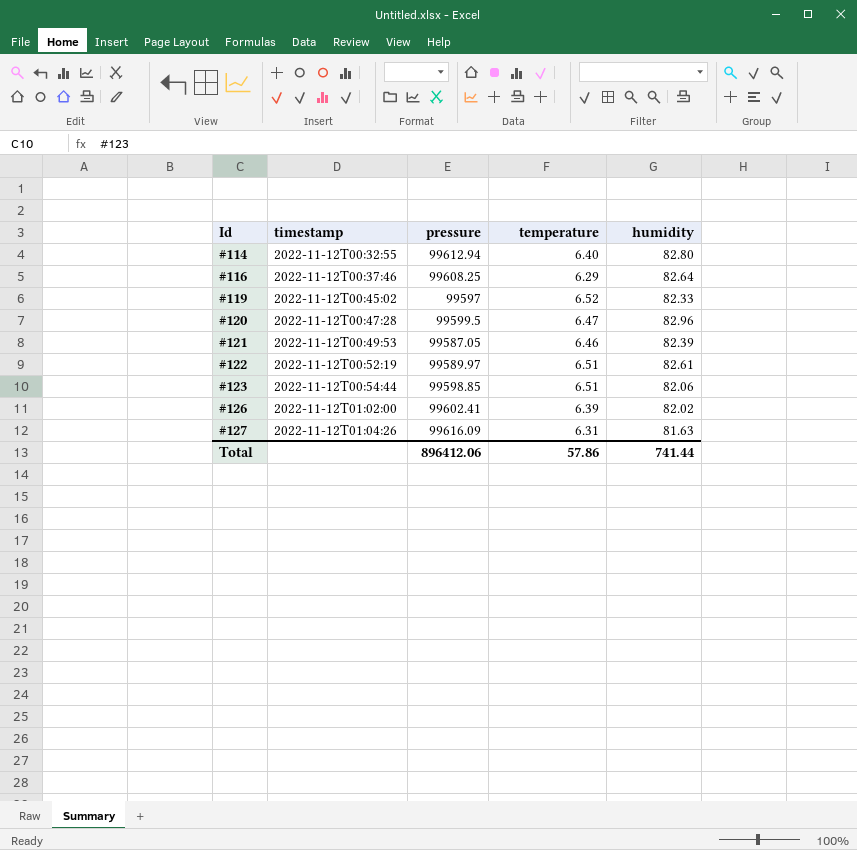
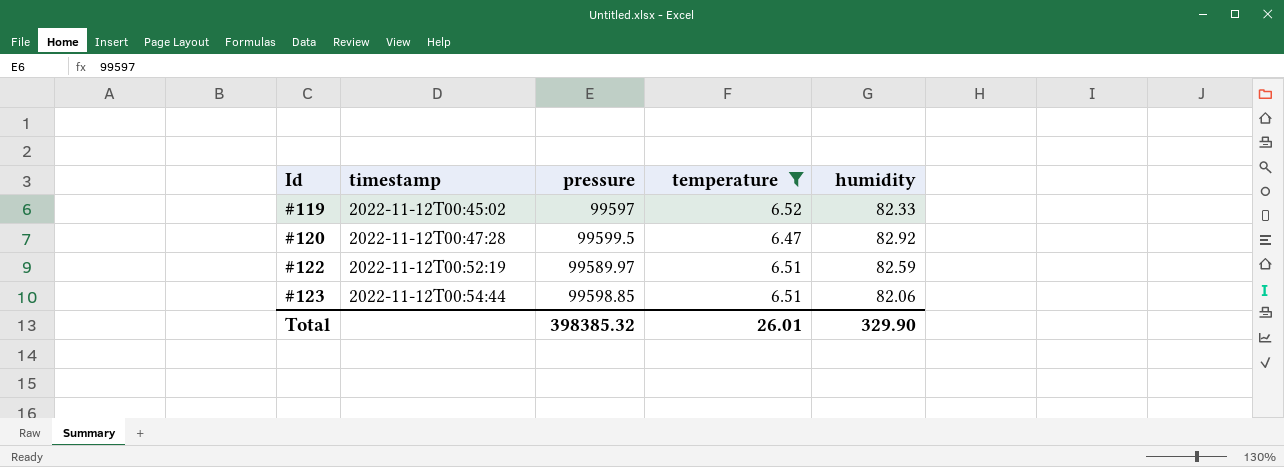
filter: none -> temperature >= 6.47
#120 | humidity: 82.96 -> 82.92
#122 | humidity: 82.61 -> 82.59
Total | pressure: 896412.06 -> 398385.32
Total | temperature: 57.86 -> 26.01
Total | humidity: 741.44 -> 329.90

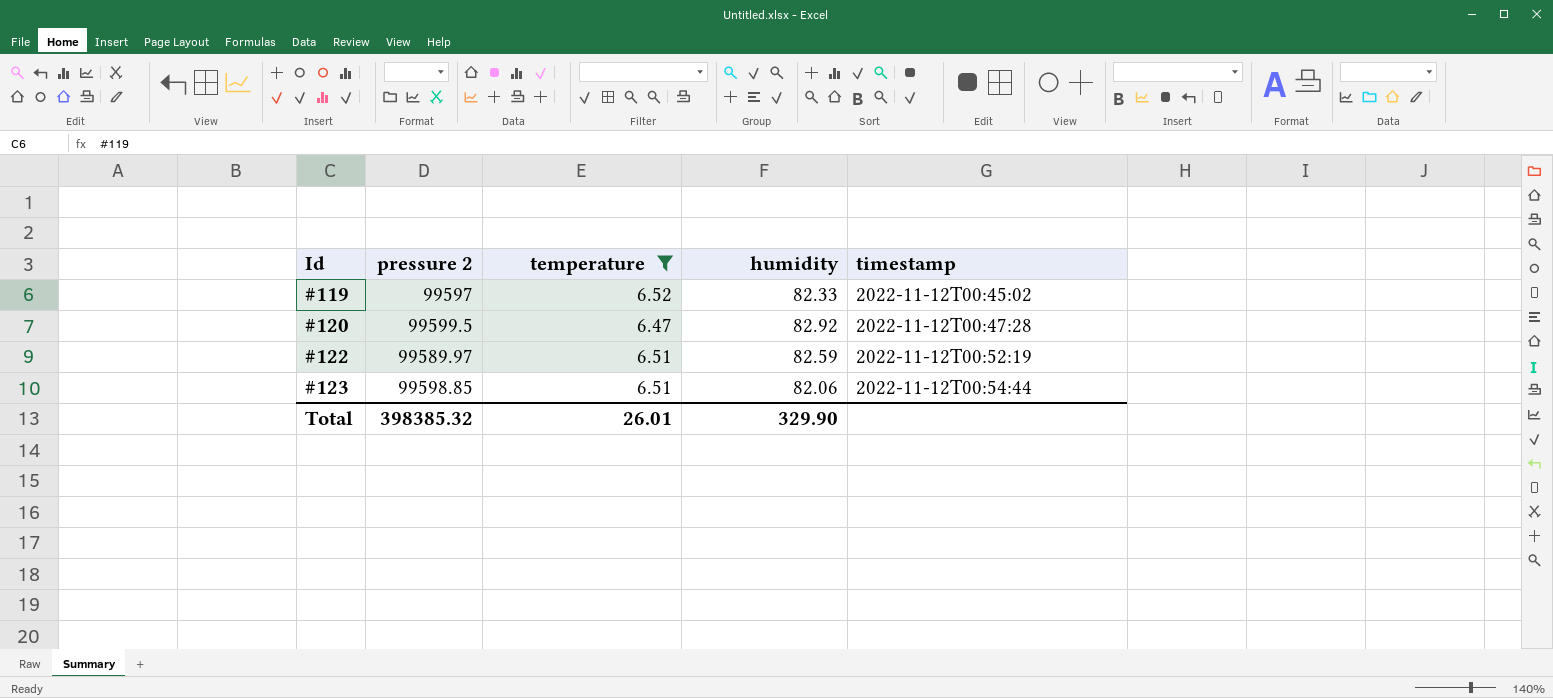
column name: pressure -> pressure 2
column timestamp | position: 2 -> 5

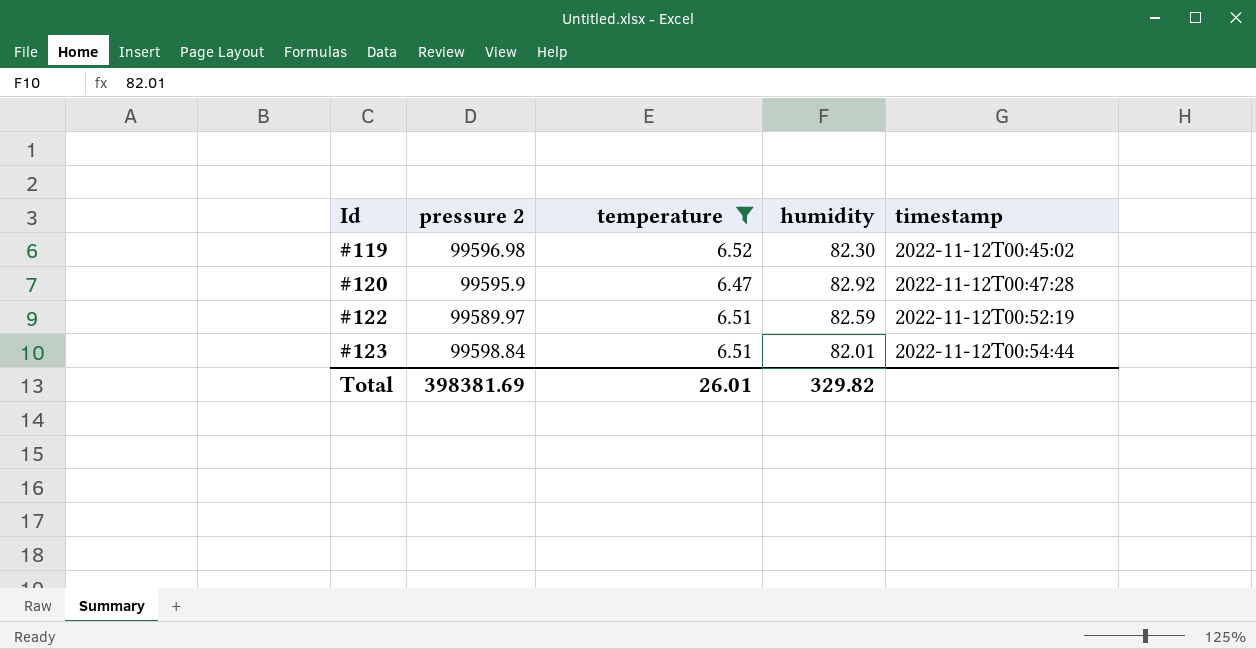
#119 | pressure 2: 99597 -> 99596.98
#119 | humidity: 82.33 -> 82.30
#120 | pressure 2: 99599.5 -> 99595.9
#123 | pressure 2: 99598.85 -> 99598.84
#123 | humidity: 82.06 -> 82.01
Total | pressure 2: 398385.32 -> 398381.69
Total | humidity: 329.90 -> 329.82

